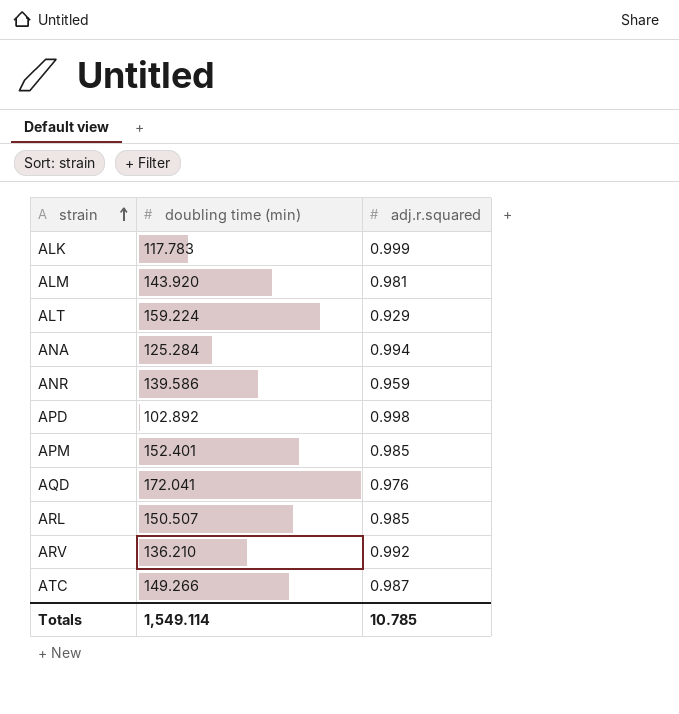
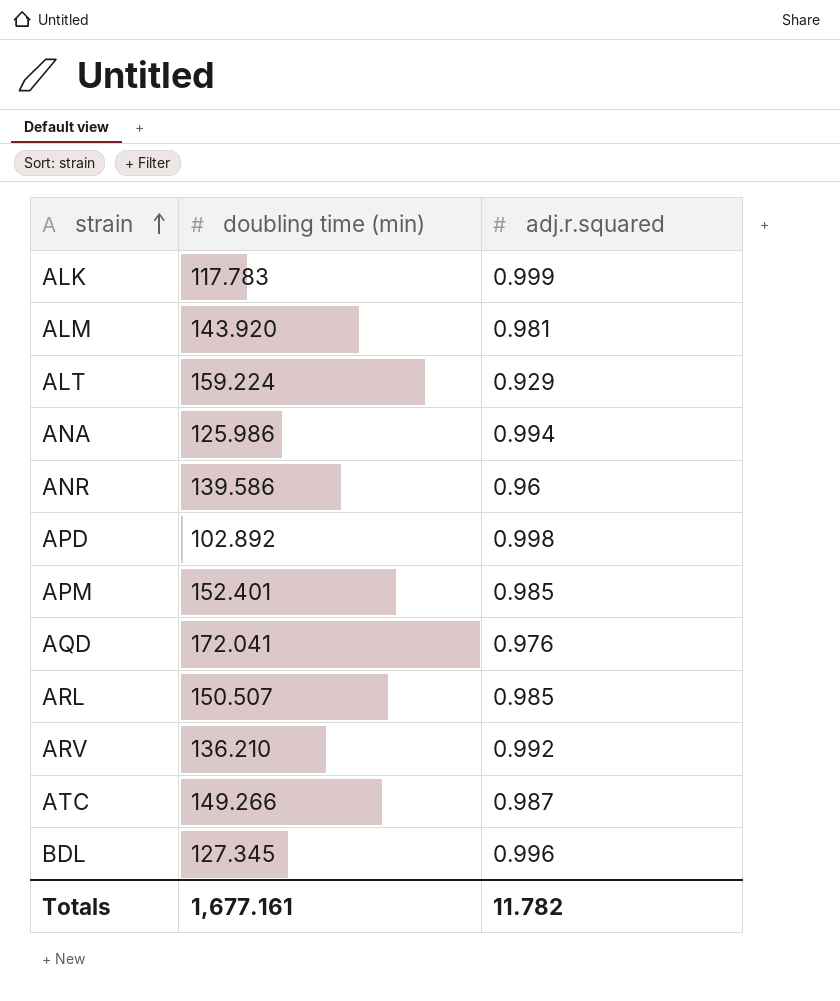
ANA | doubling time (min): 125.284 -> 125.986
ANR | adj.r.squared: 0.959 -> 0.96
row BDL: none -> 127.345 | 0.996
Totals | doubling time (min): 1,549.114 -> 1,677.161
Totals | adj.r.squared: 10.785 -> 11.782

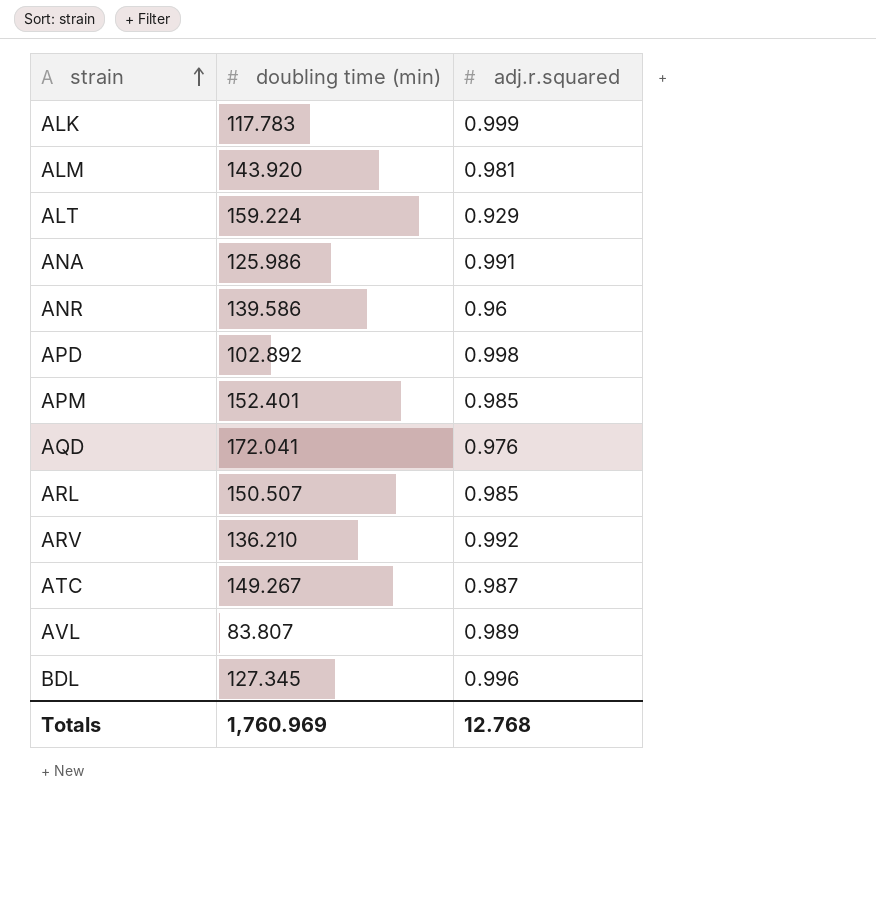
ANA | adj.r.squared: 0.994 -> 0.991
ATC | doubling time (min): 149.266 -> 149.267
row AVL: none -> 83.807 | 0.989
Totals | doubling time (min): 1,677.161 -> 1,760.969
Totals | adj.r.squared: 11.782 -> 12.768

